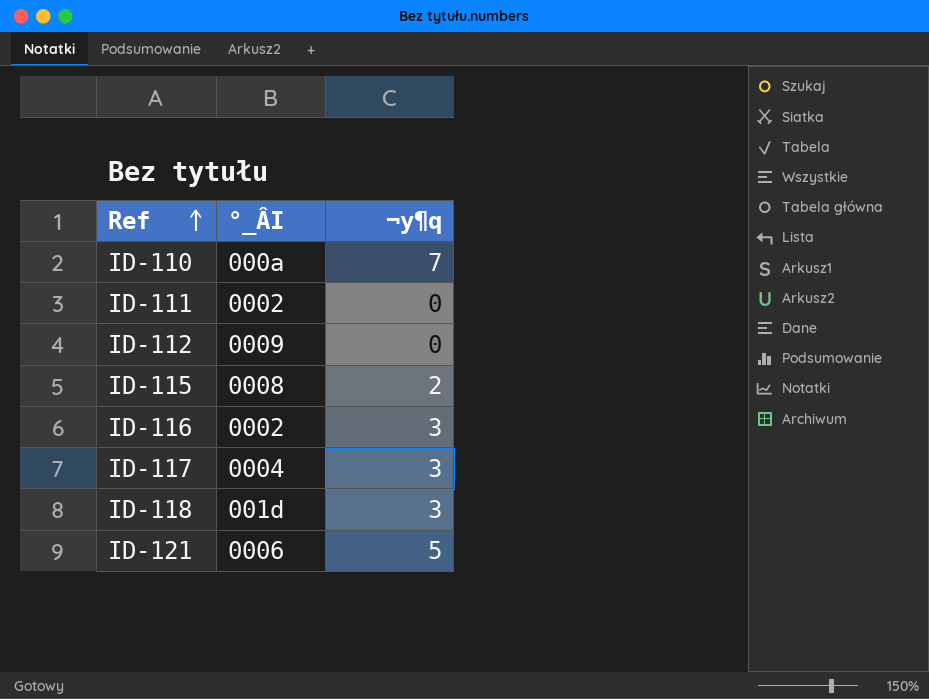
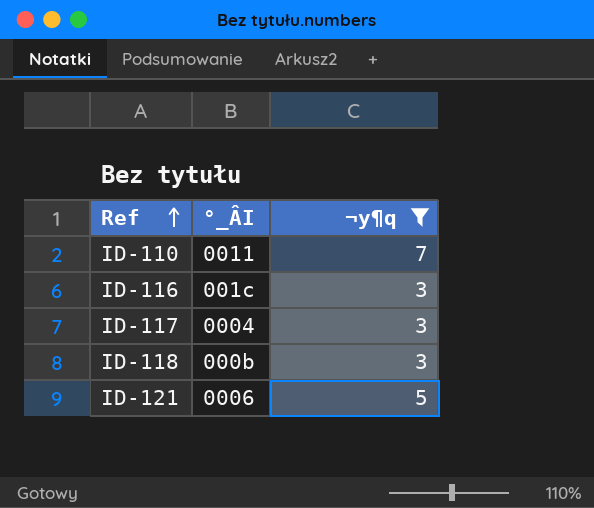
filter: none -> ¬y¶q >= 3
ID-110 | °_ÂI: 000a -> 0011
ID-116 | °_ÂI: 0002 -> 001c
ID-118 | °_ÂI: 001d -> 000b

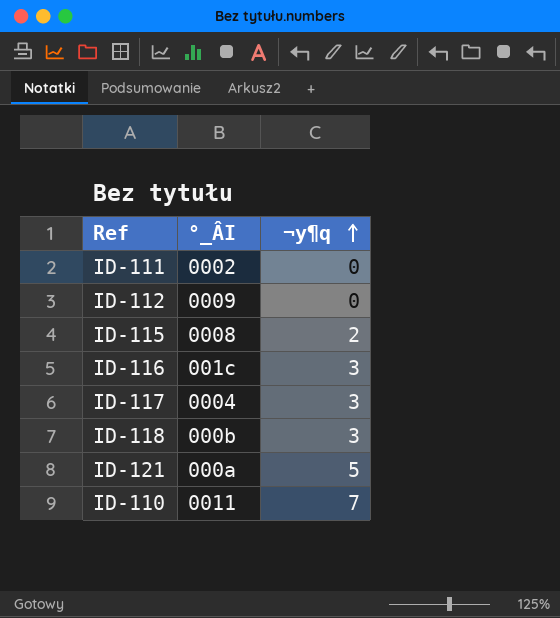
filter: ¬y¶q >= 3 -> none
row order: Ref ascending -> ¬y¶q ascending
ID-121 | °_ÂI: 0006 -> 000a

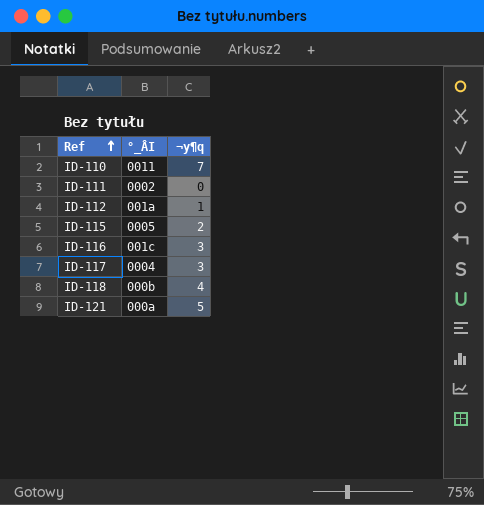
row order: ¬y¶q ascending -> Ref ascending
ID-112 | °_ÂI: 0009 -> 001a
ID-112 | ¬y¶q: 0 -> 1
ID-115 | °_ÂI: 0008 -> 0005
ID-118 | ¬y¶q: 3 -> 4

